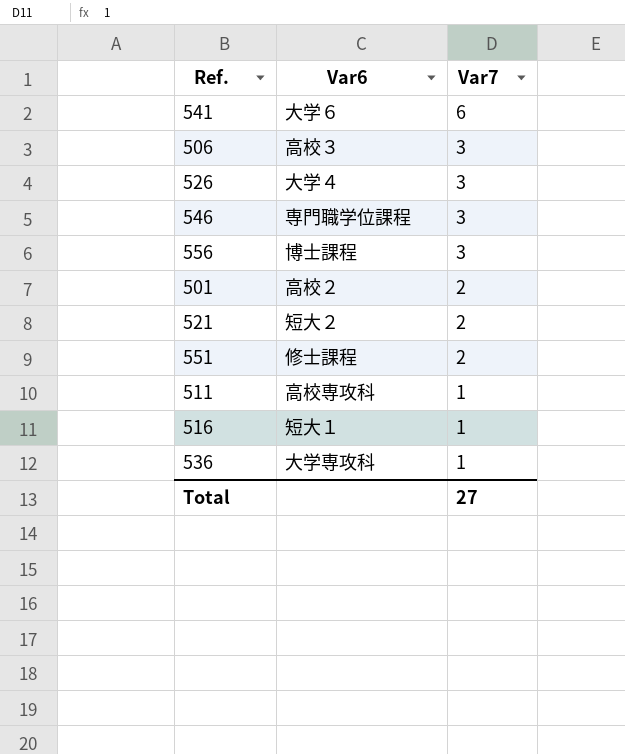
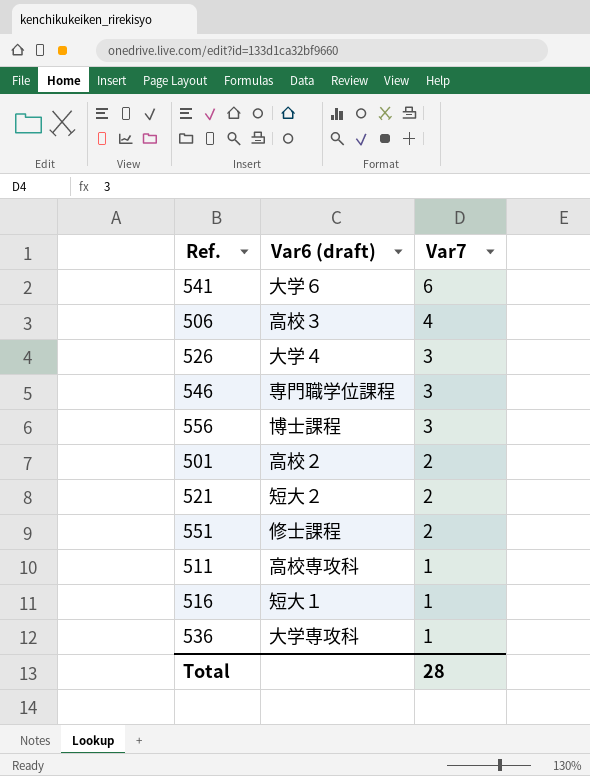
column name: Var6 -> Var6 (draft)
506 | Var7: 3 -> 4
Total | Var7: 27 -> 28

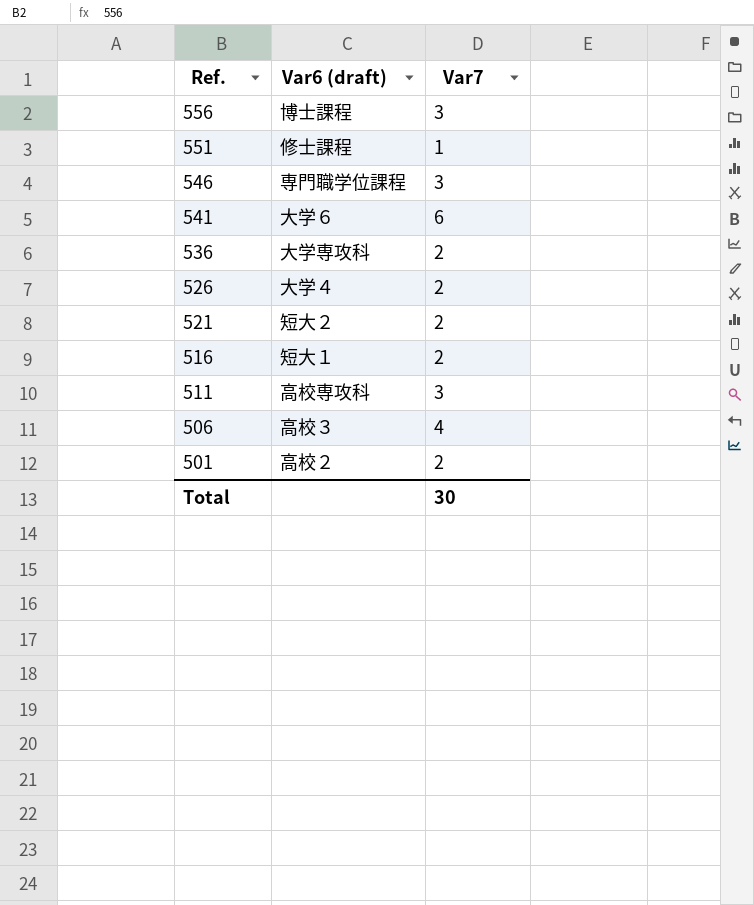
row order: Var7 descending -> Ref. descending
551 | Var7: 2 -> 1
536 | Var7: 1 -> 2
526 | Var7: 3 -> 2
516 | Var7: 1 -> 2
511 | Var7: 1 -> 3
Total | Var7: 28 -> 30

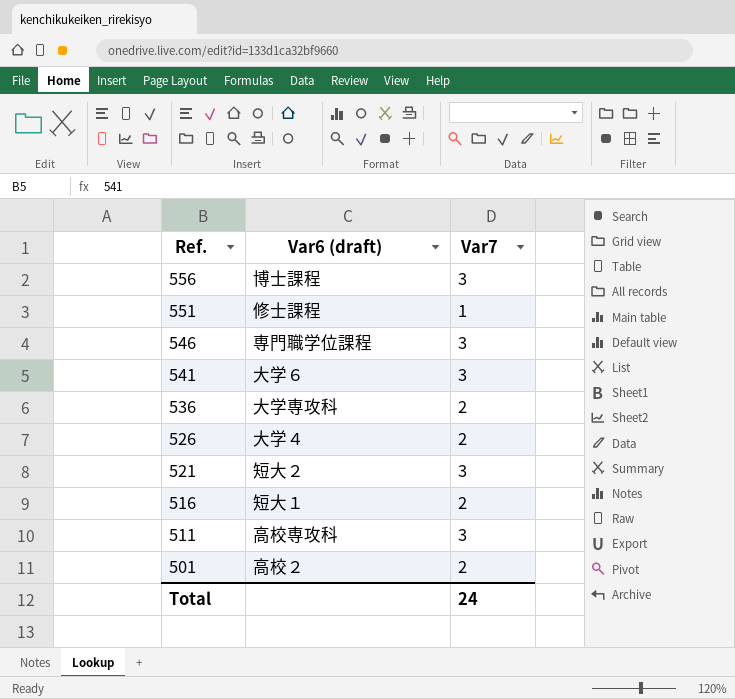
row 506: 高校３ | 4 -> none
541 | Var7: 6 -> 3
521 | Var7: 2 -> 3
Total | Var7: 30 -> 24

